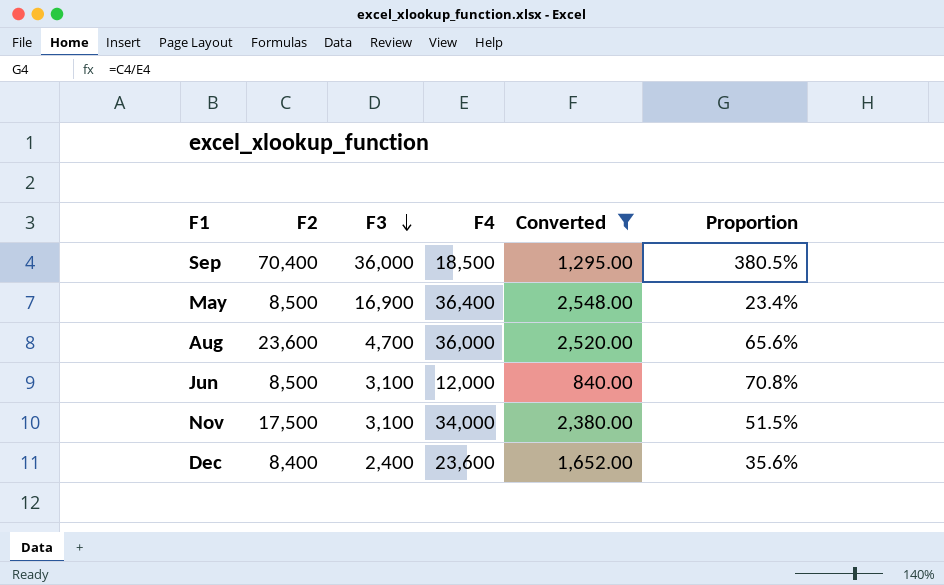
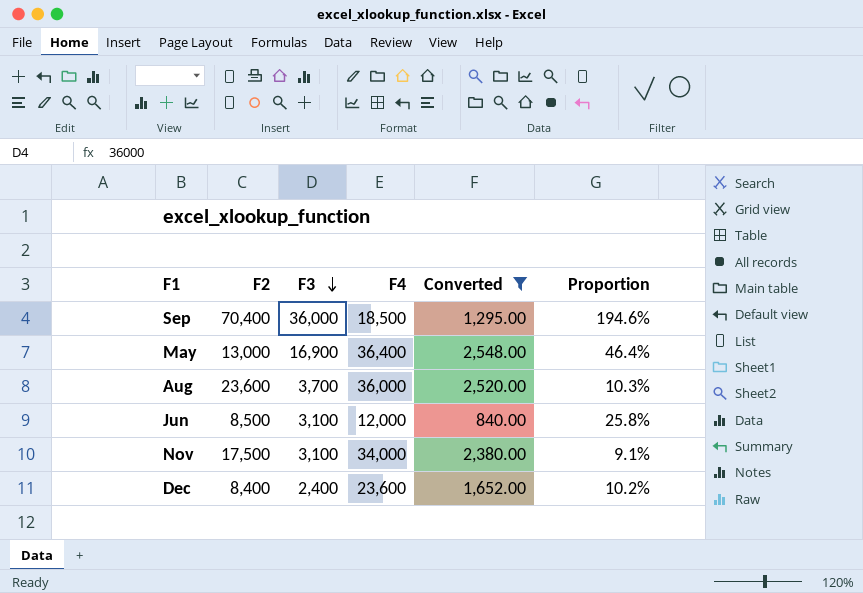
column Proportion | formula: [F2] / [F4] -> [F3] / [F4]
May | F2: 8,500 -> 13,000
Aug | F3: 4,700 -> 3,700

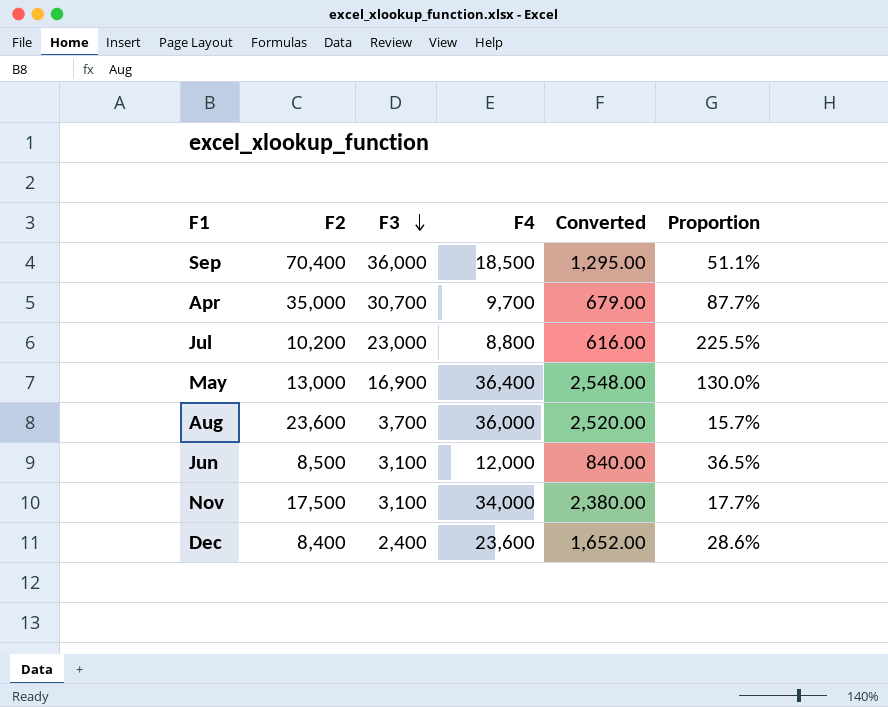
filter: Converted >= 840.00 -> none
column Proportion | formula: [F3] / [F4] -> [F3] / [F2]

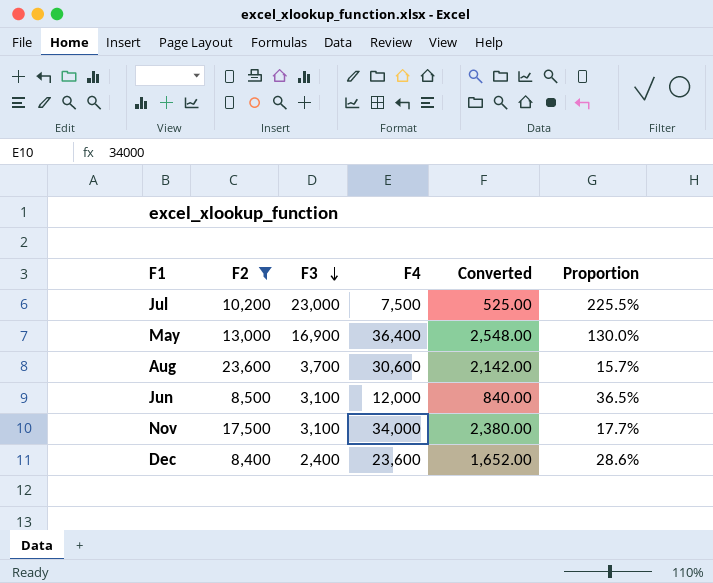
filter: none -> F2 <= 23,600
Jul | F4: 8,800 -> 7,500
Jul | Converted: 616.00 -> 525.00
Aug | F4: 36,000 -> 30,600
Aug | Converted: 2,520.00 -> 2,142.00

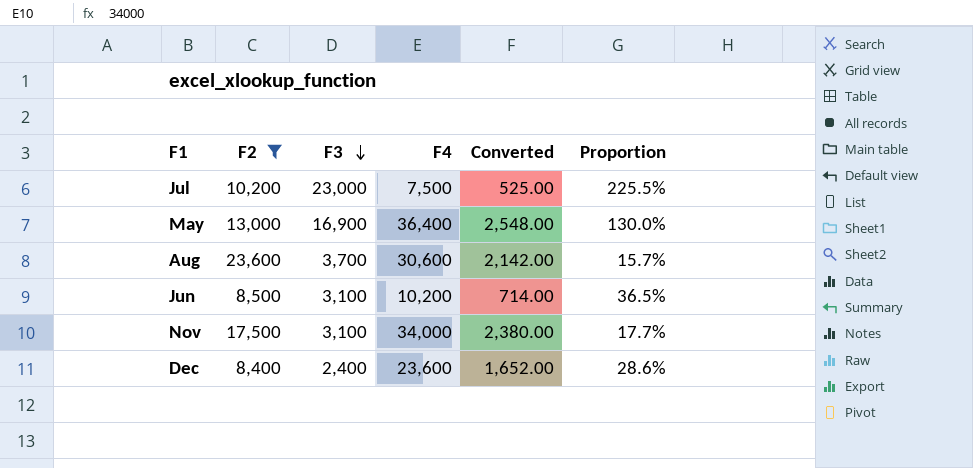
Jun | F4: 12,000 -> 10,200
Jun | Converted: 840.00 -> 714.00

